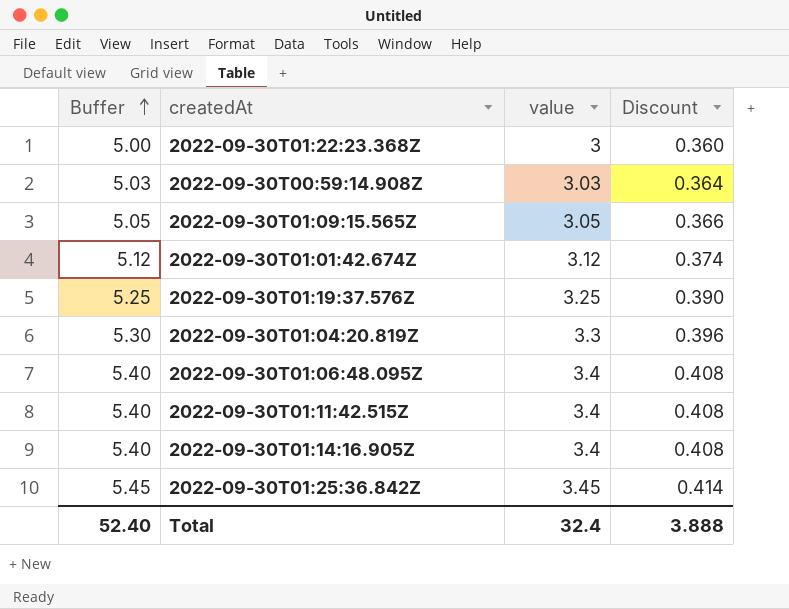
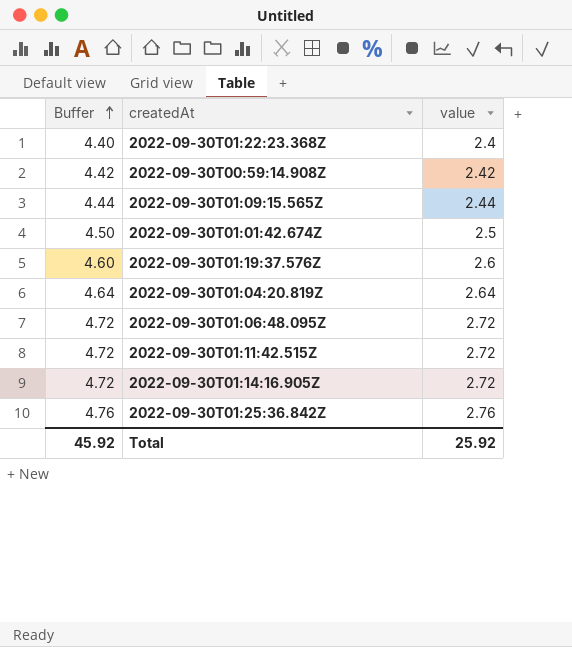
column Discount | formula: [value] * 0.12 -> none
2022-09-30T01:22:23.368Z | Buffer: 5.00 -> 4.40
2022-09-30T01:22:23.368Z | value: 3 -> 2.4
2022-09-30T00:59:14.908Z | Buffer: 5.03 -> 4.42
2022-09-30T00:59:14.908Z | value: 3.03 -> 2.42
2022-09-30T01:09:15.565Z | Buffer: 5.05 -> 4.44
2022-09-30T01:09:15.565Z | value: 3.05 -> 2.44
2022-09-30T01:01:42.674Z | Buffer: 5.12 -> 4.50
2022-09-30T01:01:42.674Z | value: 3.12 -> 2.5
2022-09-30T01:19:37.576Z | Buffer: 5.25 -> 4.60
2022-09-30T01:19:37.576Z | value: 3.25 -> 2.6
2022-09-30T01:04:20.819Z | Buffer: 5.30 -> 4.64
2022-09-30T01:04:20.819Z | value: 3.3 -> 2.64
2022-09-30T01:06:48.095Z | Buffer: 5.40 -> 4.72
2022-09-30T01:06:48.095Z | value: 3.4 -> 2.72
2022-09-30T01:11:42.515Z | Buffer: 5.40 -> 4.72
2022-09-30T01:11:42.515Z | value: 3.4 -> 2.72
2022-09-30T01:14:16.905Z | Buffer: 5.40 -> 4.72
2022-09-30T01:14:16.905Z | value: 3.4 -> 2.72
2022-09-30T01:25:36.842Z | Buffer: 5.45 -> 4.76
2022-09-30T01:25:36.842Z | value: 3.45 -> 2.76
Total | Buffer: 52.40 -> 45.92
Total | value: 32.4 -> 25.92

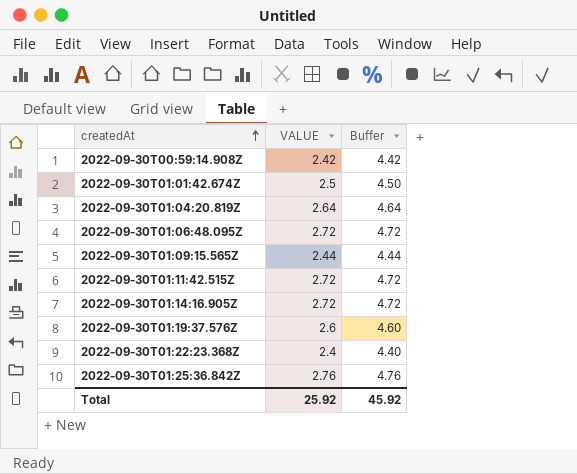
row order: Buffer ascending -> createdAt ascending
column name: value -> VALUE
column Buffer | position: 1 -> 3

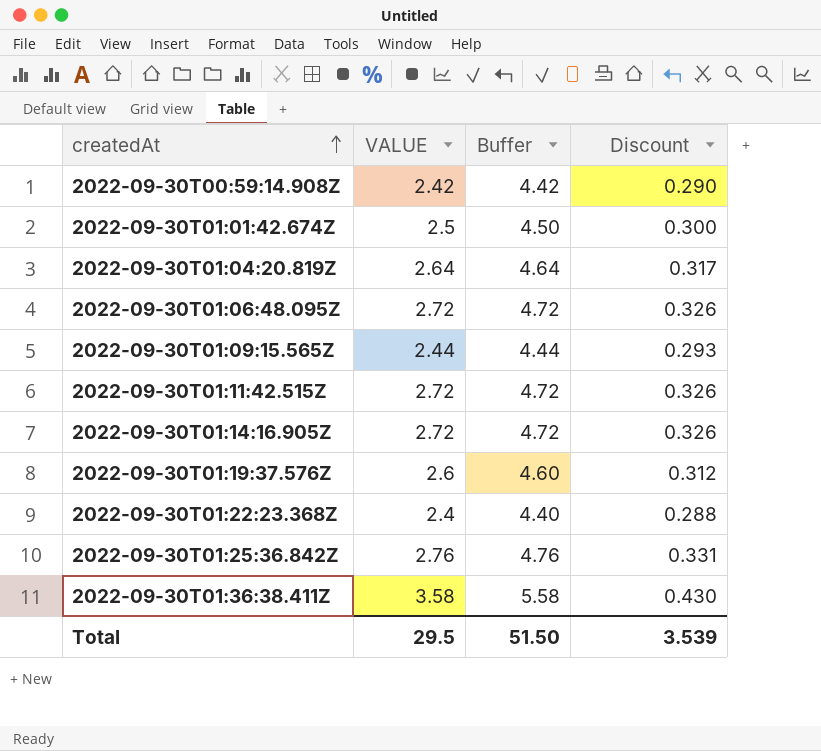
column Discount | formula: none -> [VALUE] * 0.12
row 2022-09-30T01:36:38.411Z: none -> 3.58 | 5.58 | 0.430
Total | VALUE: 25.92 -> 29.5
Total | Buffer: 45.92 -> 51.50

